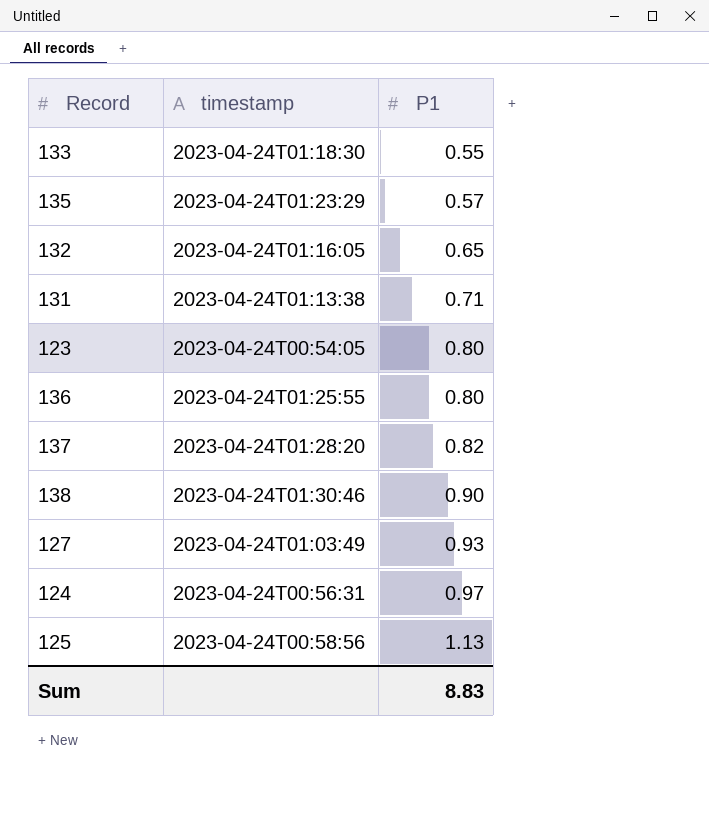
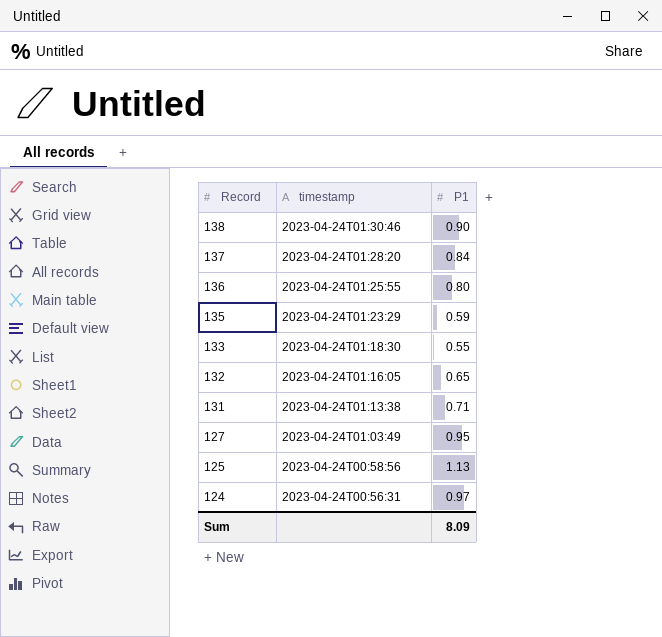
row order: P1 ascending -> Record descending
row 123: 2023-04-24T00:54:05 | 0.80 -> none
137 | P1: 0.82 -> 0.84
135 | P1: 0.57 -> 0.59
127 | P1: 0.93 -> 0.95
Sum | P1: 8.83 -> 8.09

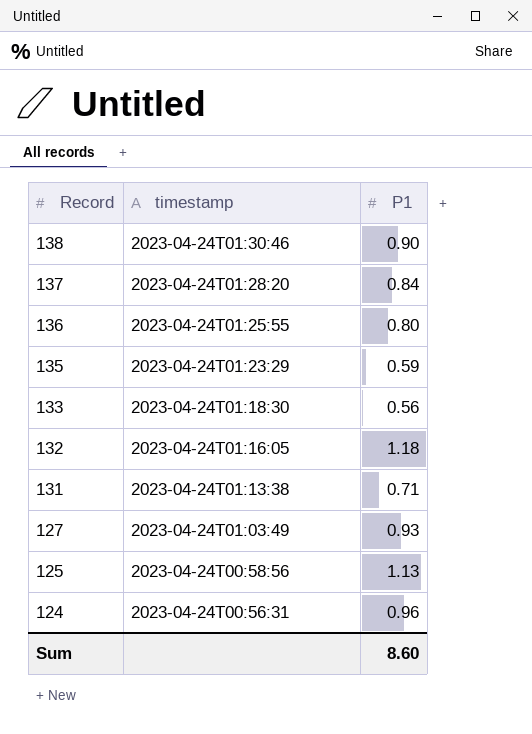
133 | P1: 0.55 -> 0.56
132 | P1: 0.65 -> 1.18
127 | P1: 0.95 -> 0.93
124 | P1: 0.97 -> 0.96
Sum | P1: 8.09 -> 8.60

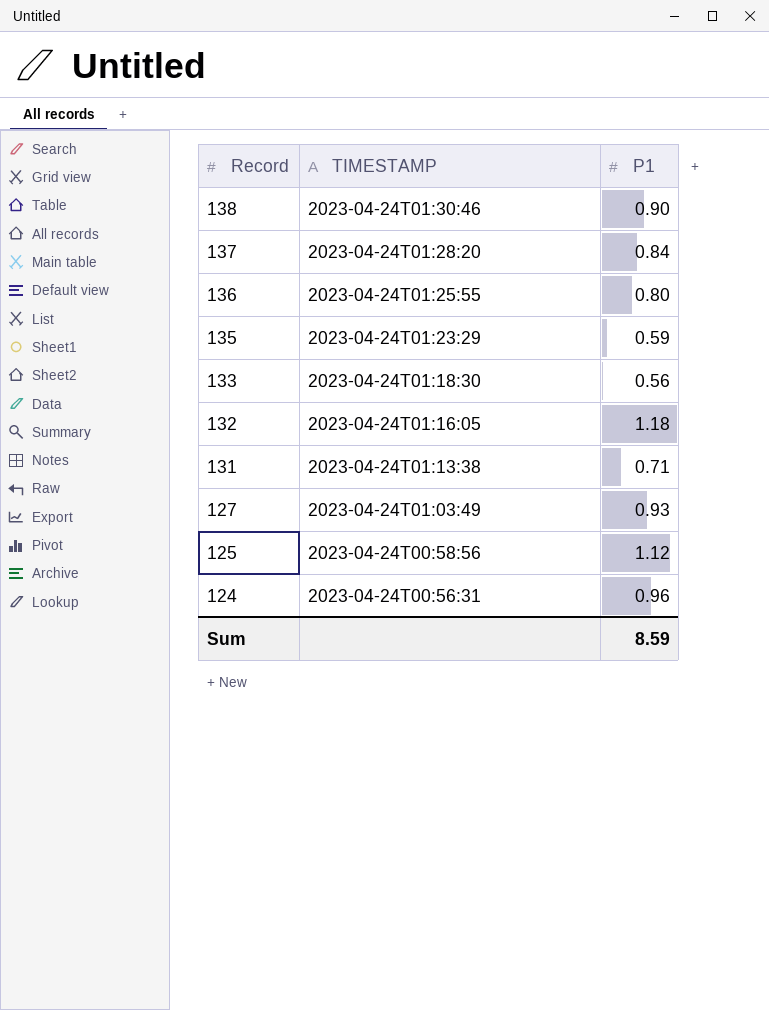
column name: timestamp -> TIMESTAMP
125 | P1: 1.13 -> 1.12
Sum | P1: 8.60 -> 8.59

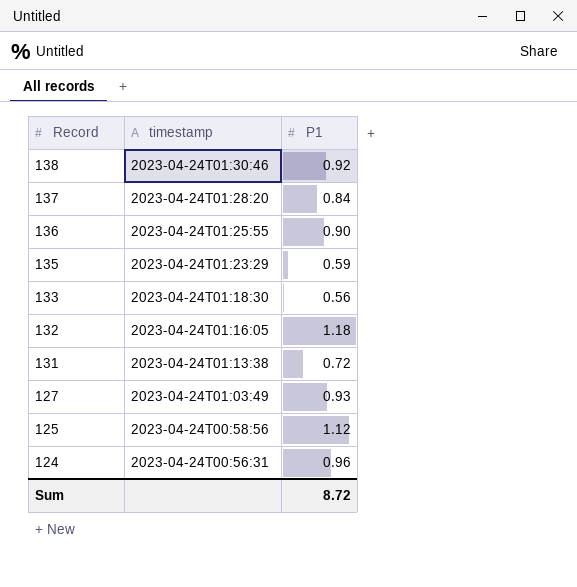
column name: TIMESTAMP -> timestamp
138 | P1: 0.90 -> 0.92
136 | P1: 0.80 -> 0.90
131 | P1: 0.71 -> 0.72
Sum | P1: 8.59 -> 8.72

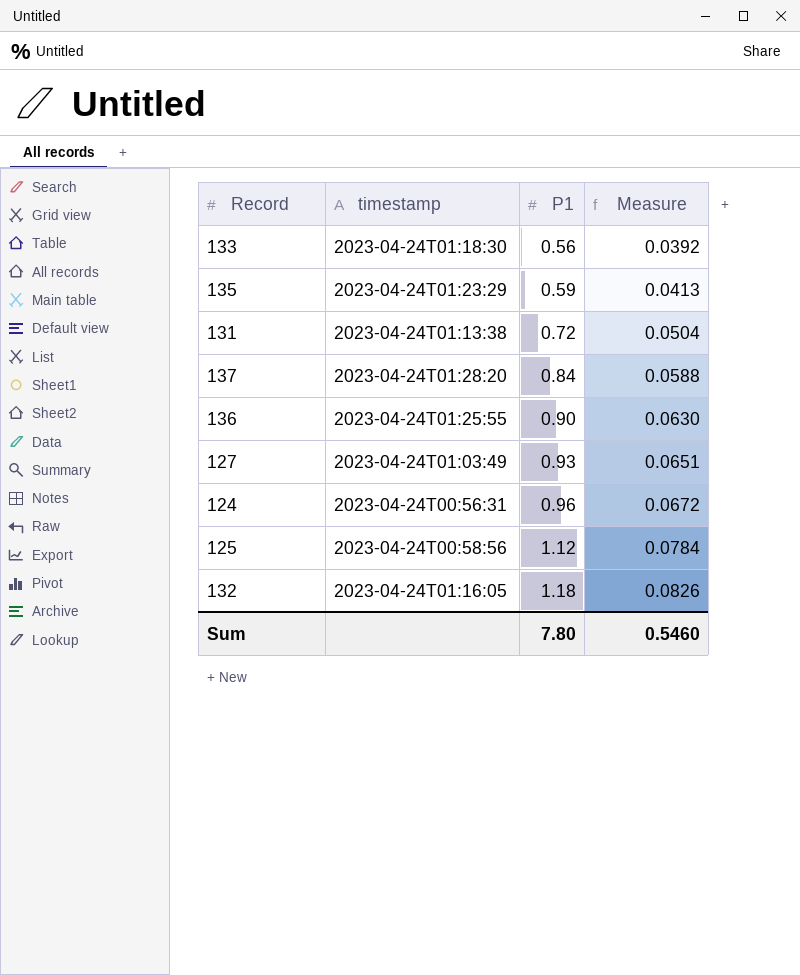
row order: Record descending -> P1 ascending
column Measure | formula: none -> [P1] * 0.07
row 138: 2023-04-24T01:30:46 | 0.92 -> none
Sum | P1: 8.72 -> 7.80

